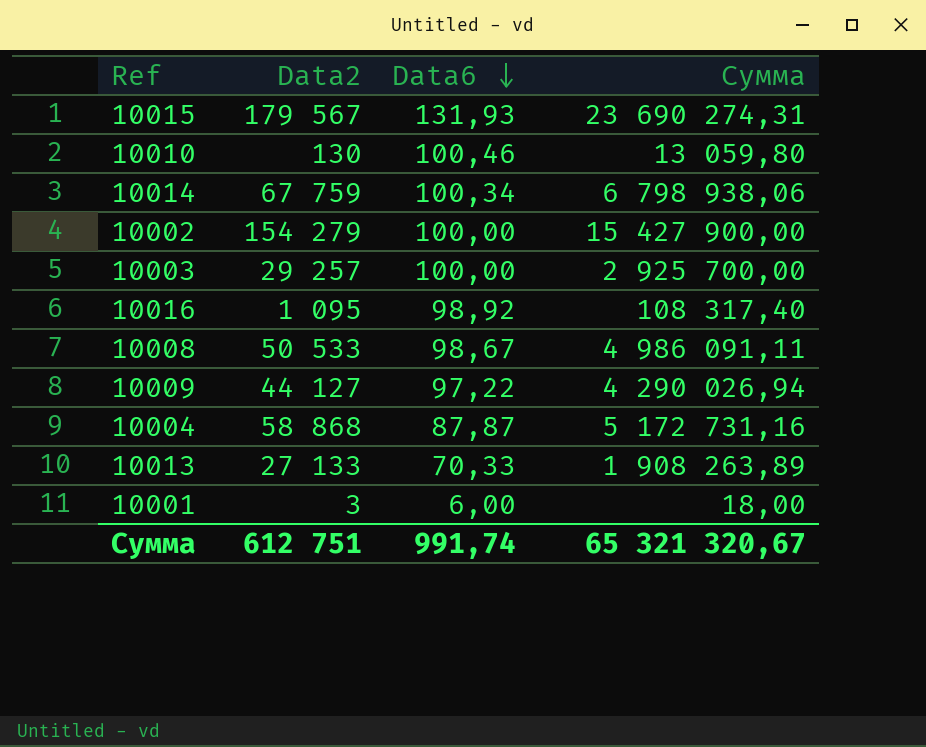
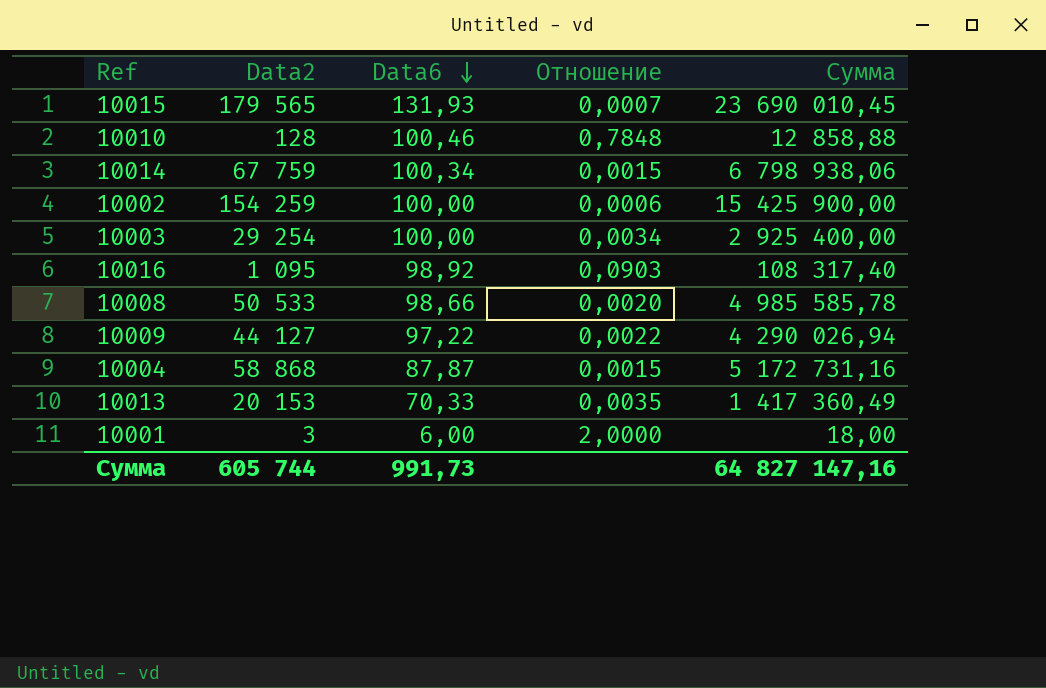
column Отношение | formula: none -> [Data6] / [Data2]
10015 | Data2: 179 567 -> 179 565
10015 | Сумма: 23 690 274,31 -> 23 690 010,45
10010 | Data2: 130 -> 128
10010 | Сумма: 13 059,80 -> 12 858,88
10002 | Data2: 154 279 -> 154 259
10002 | Сумма: 15 427 900,00 -> 15 425 900,00
10003 | Data2: 29 257 -> 29 254
10003 | Сумма: 2 925 700,00 -> 2 925 400,00
10008 | Data6: 98,67 -> 98,66
10008 | Сумма: 4 986 091,11 -> 4 985 585,78
10013 | Data2: 27 133 -> 20 153
10013 | Сумма: 1 908 263,89 -> 1 417 360,49
Сумма | Data2: 612 751 -> 605 744
Сумма | Data6: 991,74 -> 991,73
Сумма | Сумма: 65 321 320,67 -> 64 827 147,16

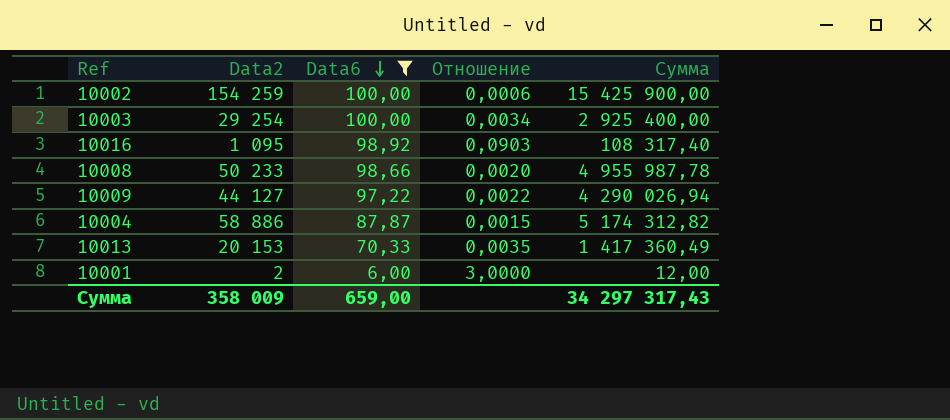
filter: none -> Data6 <= 100,00
10008 | Data2: 50 533 -> 50 233
10008 | Сумма: 4 985 585,78 -> 4 955 987,78
10004 | Data2: 58 868 -> 58 886
10004 | Сумма: 5 172 731,16 -> 5 174 312,82
10001 | Data2: 3 -> 2
10001 | Отношение: 2,0000 -> 3,0000
10001 | Сумма: 18,00 -> 12,00
Сумма | Data2: 605 744 -> 358 009
Сумма | Data6: 991,73 -> 659,00
Сумма | Сумма: 64 827 147,16 -> 34 297 317,43

